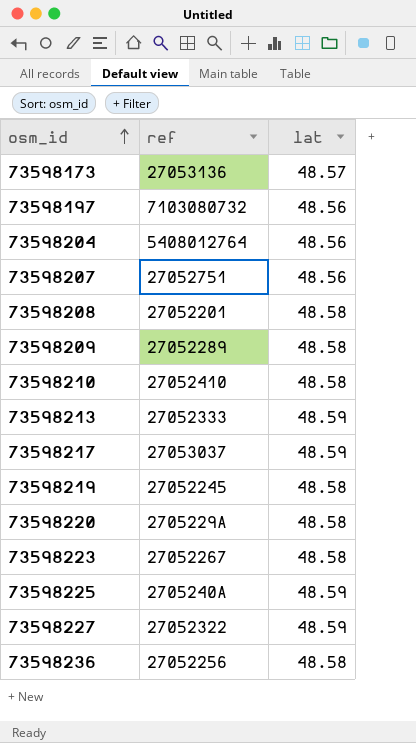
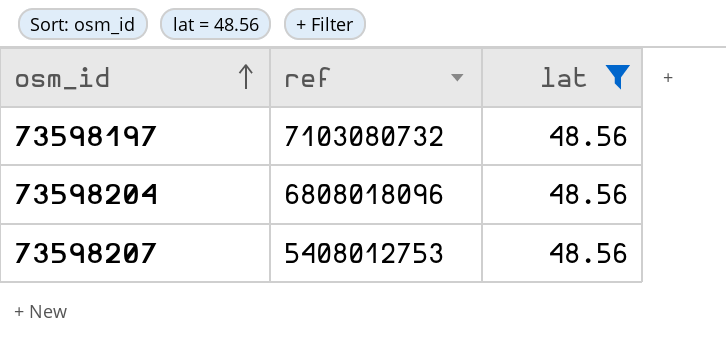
filter: none -> lat = 48.56
73598204 | ref: 5408012764 -> 6808018096
73598207 | ref: 27052751 -> 5408012753

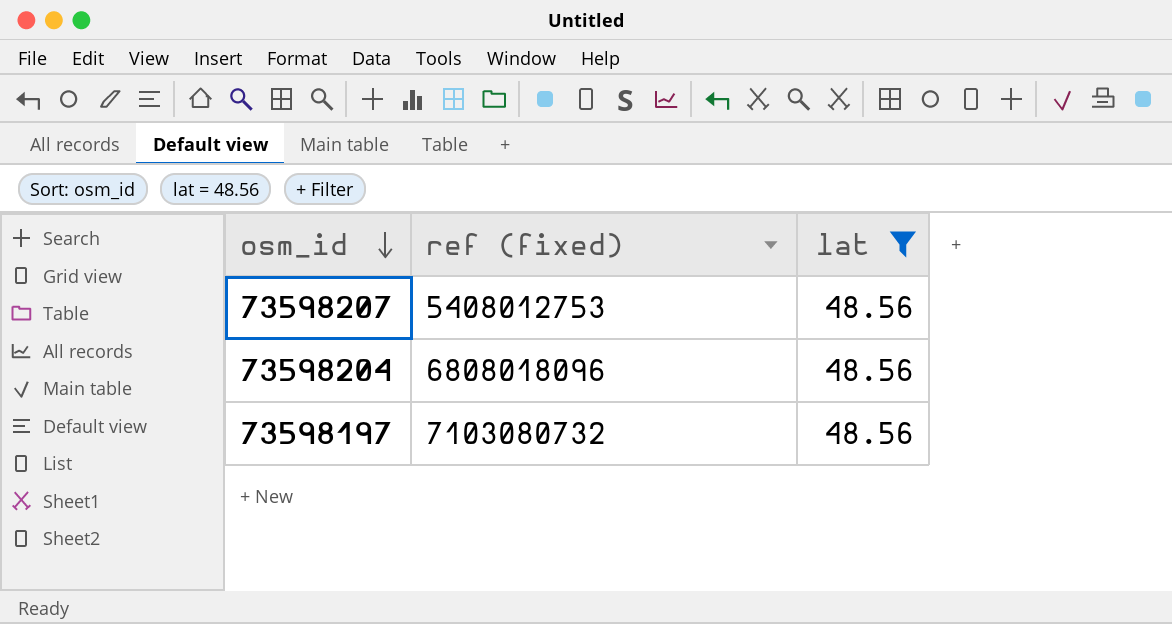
row order: osm_id ascending -> osm_id descending
column name: ref -> ref (fixed)

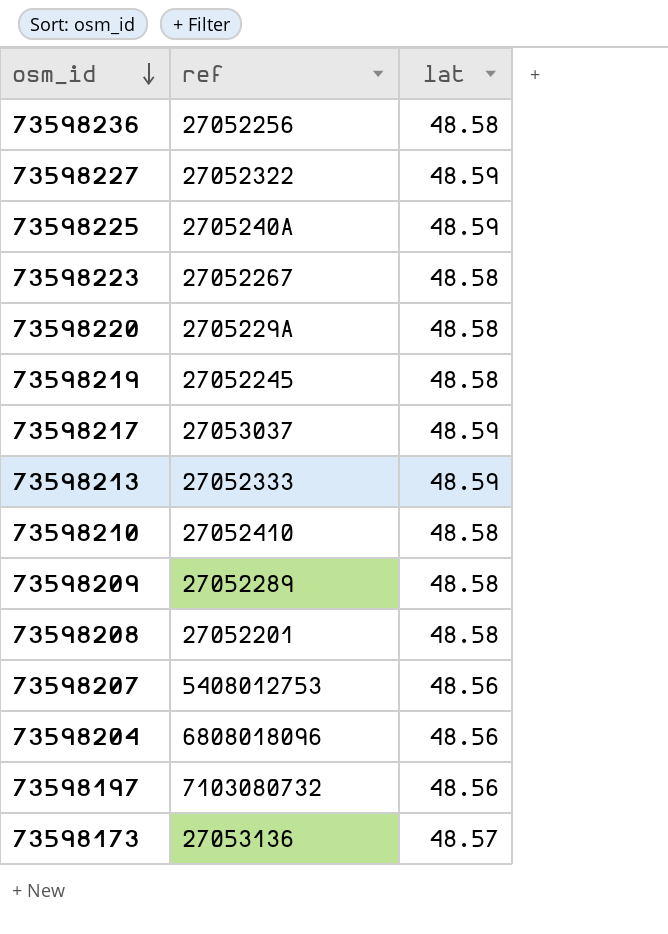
filter: lat = 48.56 -> none
column name: ref (fixed) -> ref

